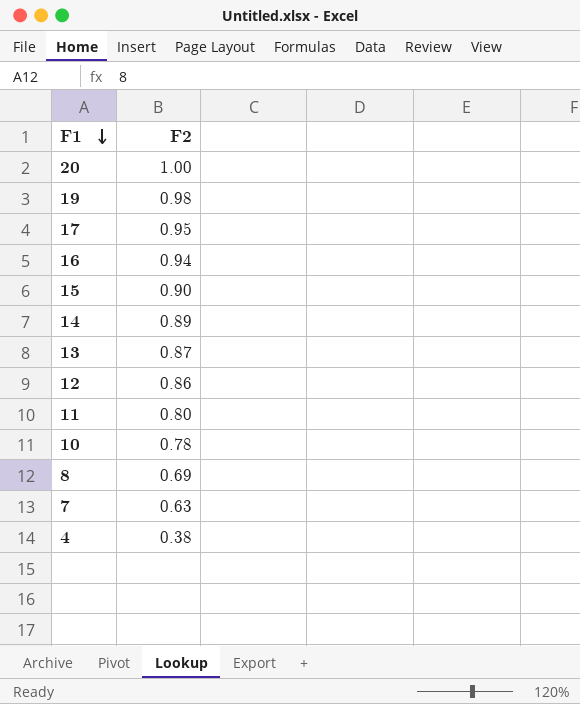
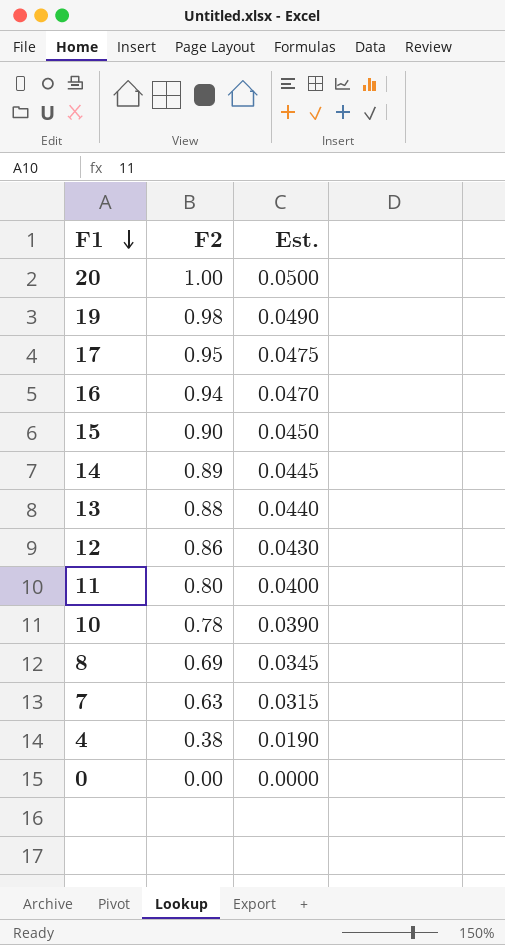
column Est. | formula: none -> [F2] * 0.05
13 | F2: 0.87 -> 0.88
row 0: none -> 0.00 | 0.0000

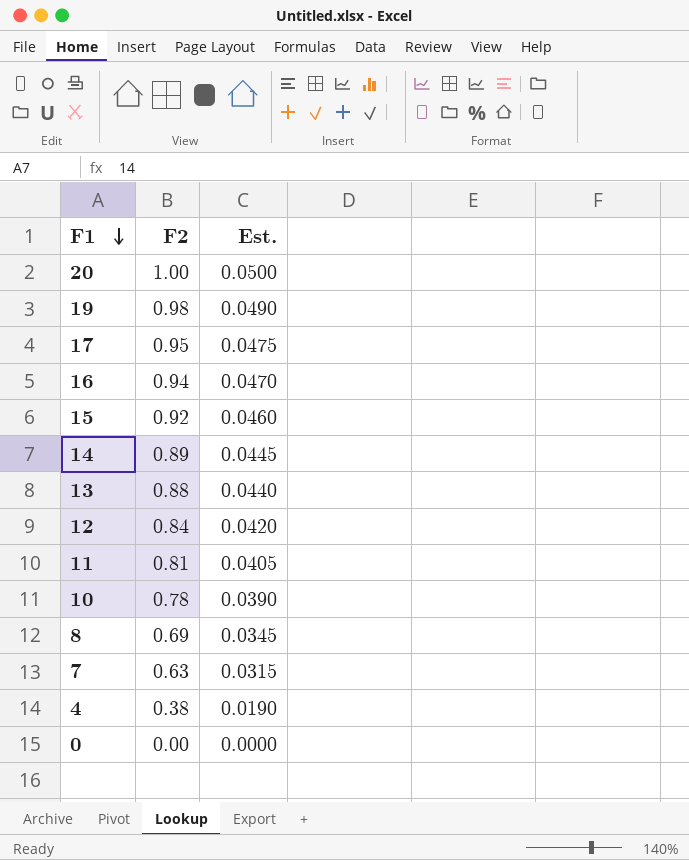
15 | F2: 0.90 -> 0.92
15 | Est.: 0.0450 -> 0.0460
12 | F2: 0.86 -> 0.84
12 | Est.: 0.0430 -> 0.0420
11 | F2: 0.80 -> 0.81
11 | Est.: 0.0400 -> 0.0405

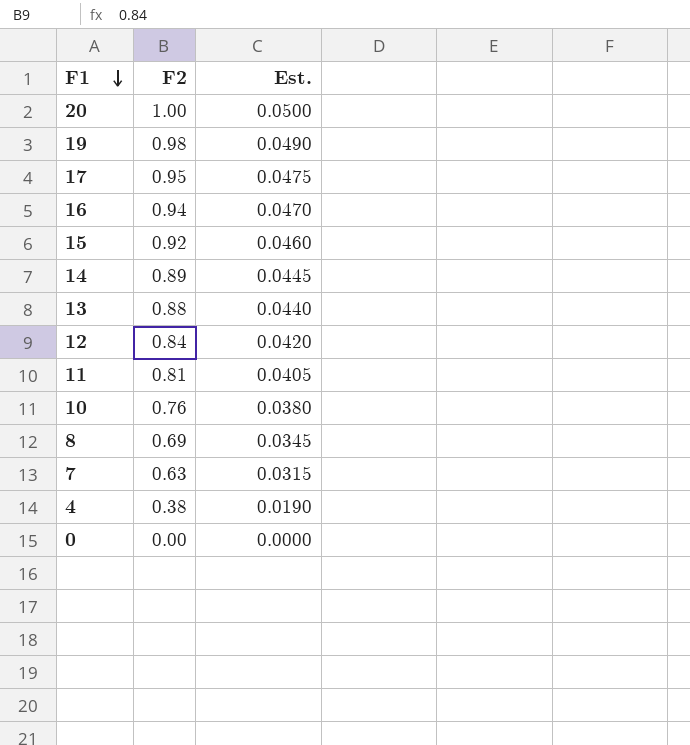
10 | F2: 0.78 -> 0.76
10 | Est.: 0.0390 -> 0.0380

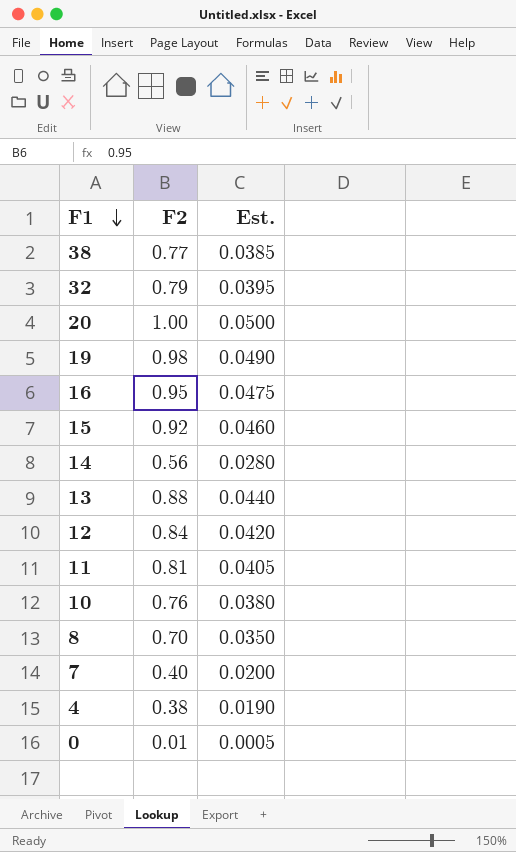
row 17: 0.95 | 0.0475 -> none
row 38: none -> 0.77 | 0.0385
row 32: none -> 0.79 | 0.0395
16 | F2: 0.94 -> 0.95
16 | Est.: 0.0470 -> 0.0475
14 | F2: 0.89 -> 0.56
14 | Est.: 0.0445 -> 0.0280
8 | F2: 0.69 -> 0.70
8 | Est.: 0.0345 -> 0.0350
7 | F2: 0.63 -> 0.40
7 | Est.: 0.0315 -> 0.0200
0 | F2: 0.00 -> 0.01
0 | Est.: 0.0000 -> 0.0005

